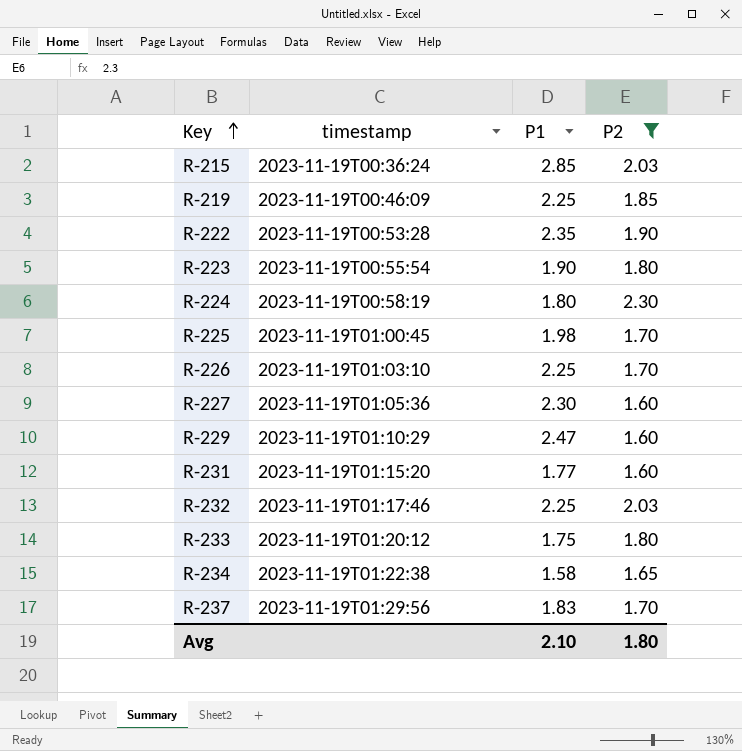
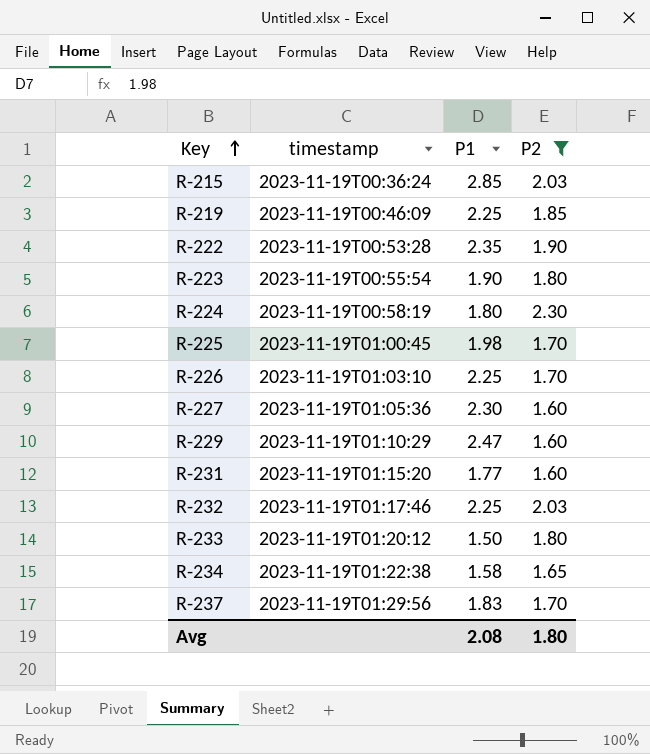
R-233 | P1: 1.75 -> 1.50
Avg | P1: 2.10 -> 2.08

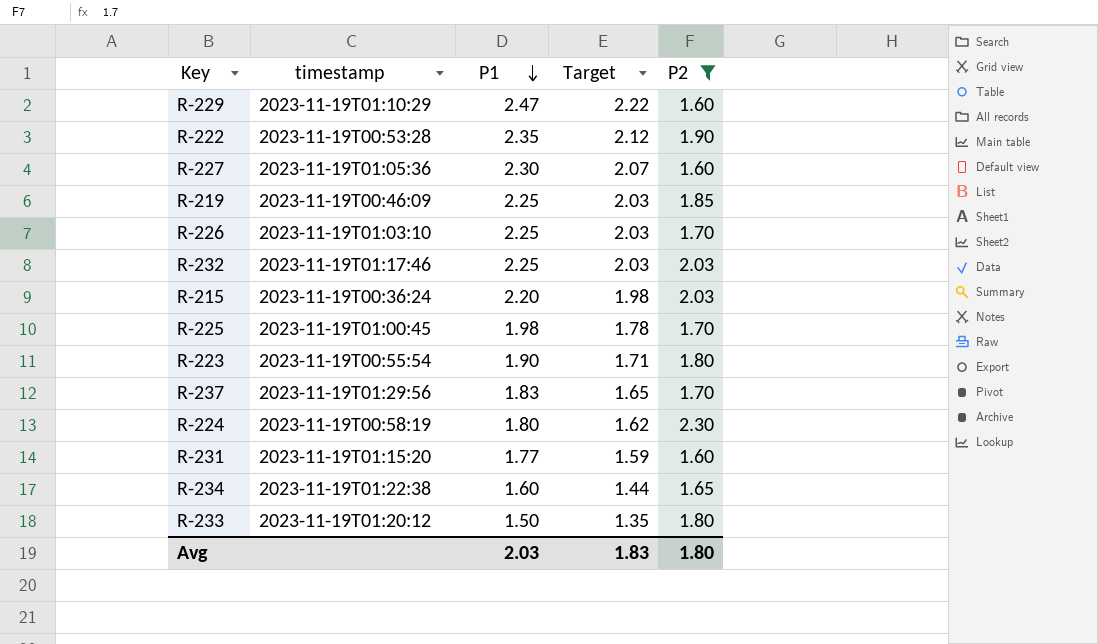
row order: Key ascending -> P1 descending
column Target | formula: none -> [P1] * 0.9
R-215 | P1: 2.85 -> 2.20
R-234 | P1: 1.58 -> 1.60
Avg | P1: 2.08 -> 2.03

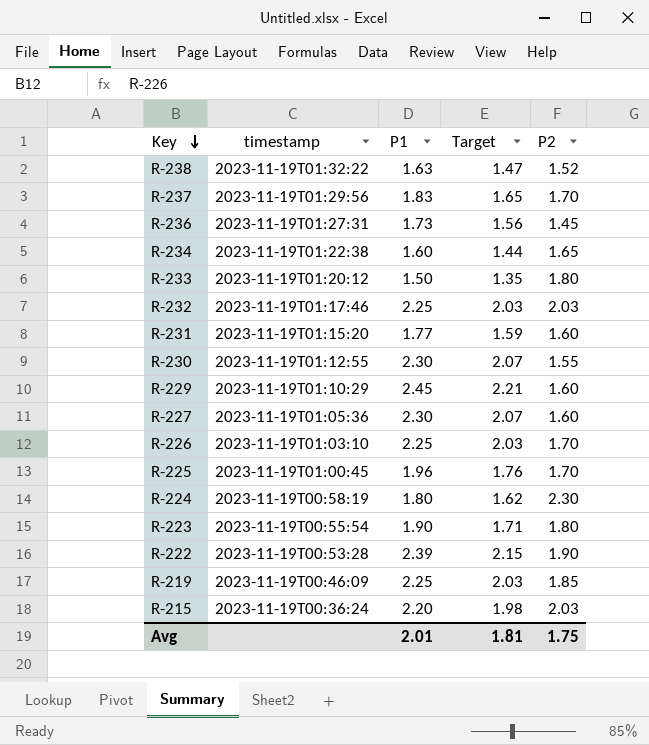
filter: P2 >= 1.60 -> none
row order: P1 descending -> Key descending
R-229 | P1: 2.47 -> 2.45
R-229 | Target: 2.22 -> 2.21
R-225 | P1: 1.98 -> 1.96
R-225 | Target: 1.78 -> 1.76
R-222 | P1: 2.35 -> 2.39
R-222 | Target: 2.12 -> 2.15
Avg | P1: 2.03 -> 2.01
Avg | Target: 1.83 -> 1.81
Avg | P2: 1.80 -> 1.75

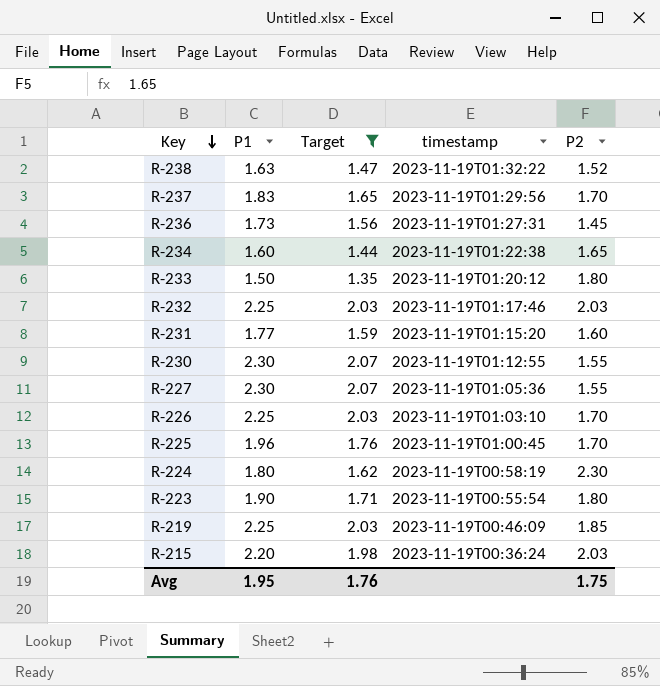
filter: none -> Target <= 2.07
column timestamp | position: 2 -> 4
R-227 | P2: 1.60 -> 1.55
Avg | P1: 2.01 -> 1.95
Avg | Target: 1.81 -> 1.76

